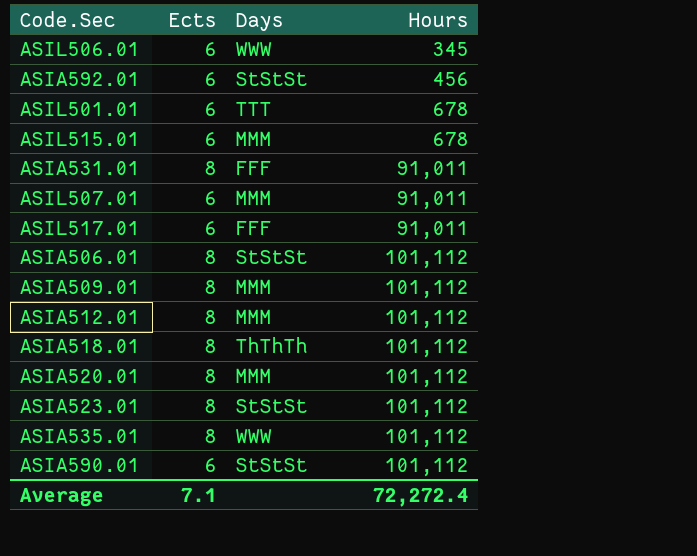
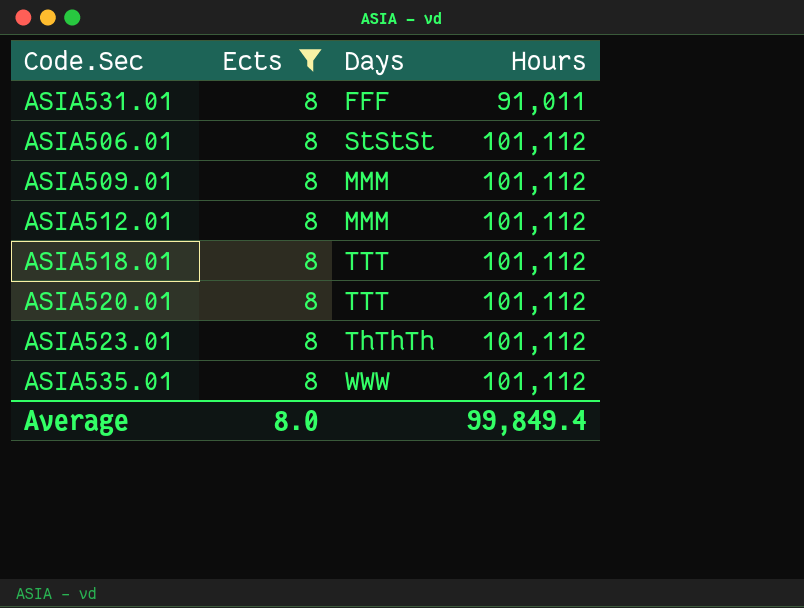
filter: none -> Ects = 8
ASIA518.01 | Days: ThThTh -> TTT
ASIA520.01 | Days: MMM -> TTT
ASIA523.01 | Days: StStSt -> ThThTh
Average | Ects: 7.1 -> 8.0
Average | Hours: 72,272.4 -> 99,849.4

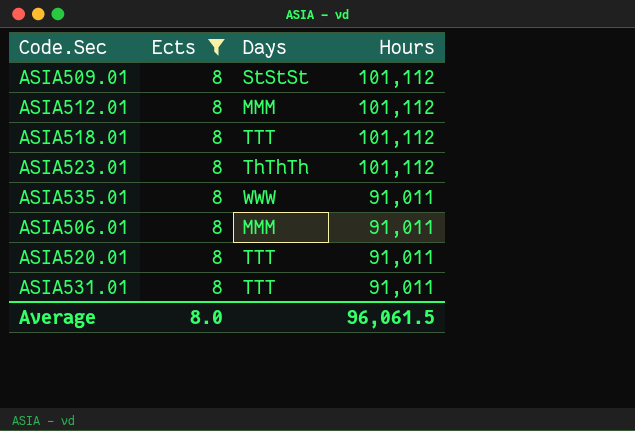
row order: Hours ascending -> Hours descending
ASIA509.01 | Days: MMM -> StStSt
ASIA535.01 | Hours: 101,112 -> 91,011
ASIA506.01 | Days: StStSt -> MMM
ASIA506.01 | Hours: 101,112 -> 91,011
ASIA520.01 | Hours: 101,112 -> 91,011
ASIA531.01 | Days: FFF -> TTT
Average | Hours: 99,849.4 -> 96,061.5

